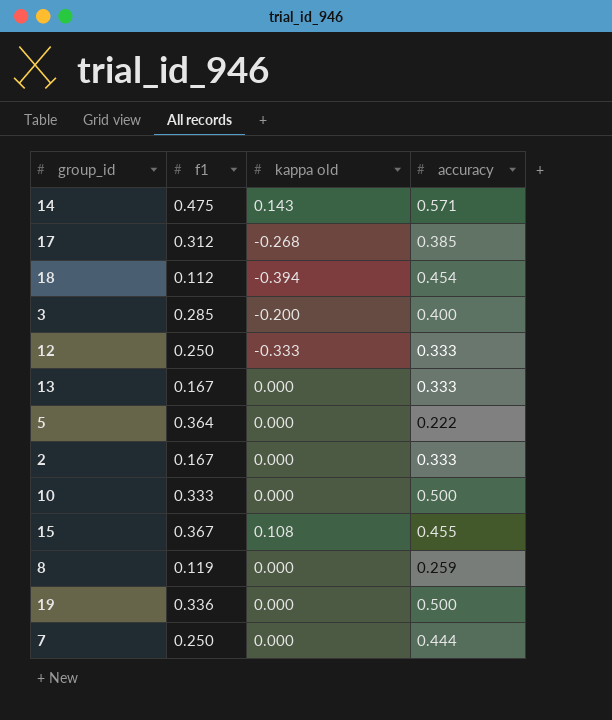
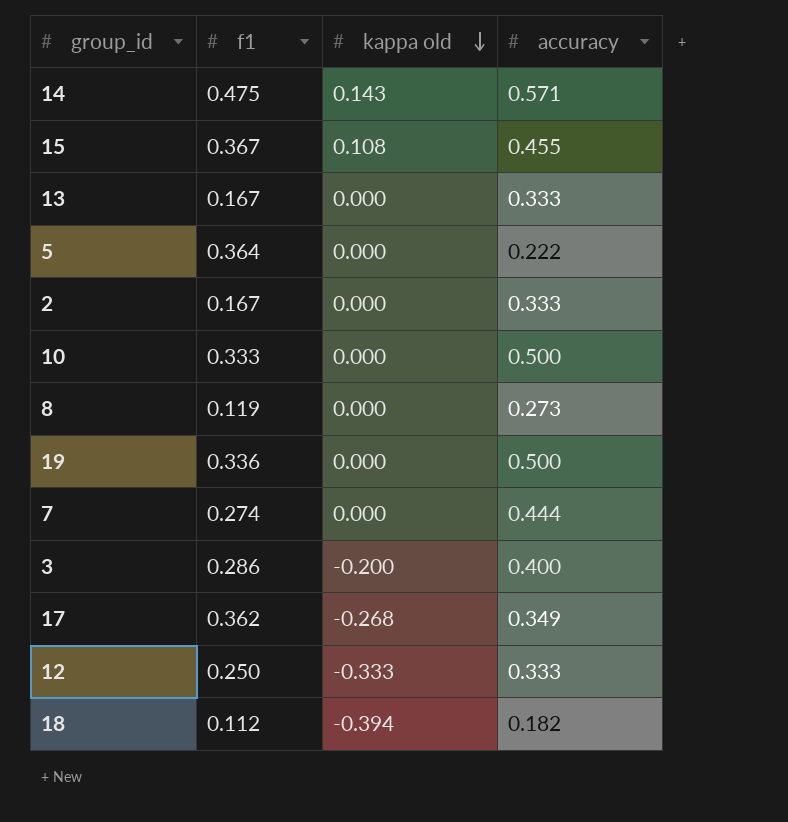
row order: none -> kappa old descending
8 | accuracy: 0.259 -> 0.273
7 | f1: 0.250 -> 0.274
3 | f1: 0.285 -> 0.286
17 | f1: 0.312 -> 0.362
17 | accuracy: 0.385 -> 0.349
18 | accuracy: 0.454 -> 0.182

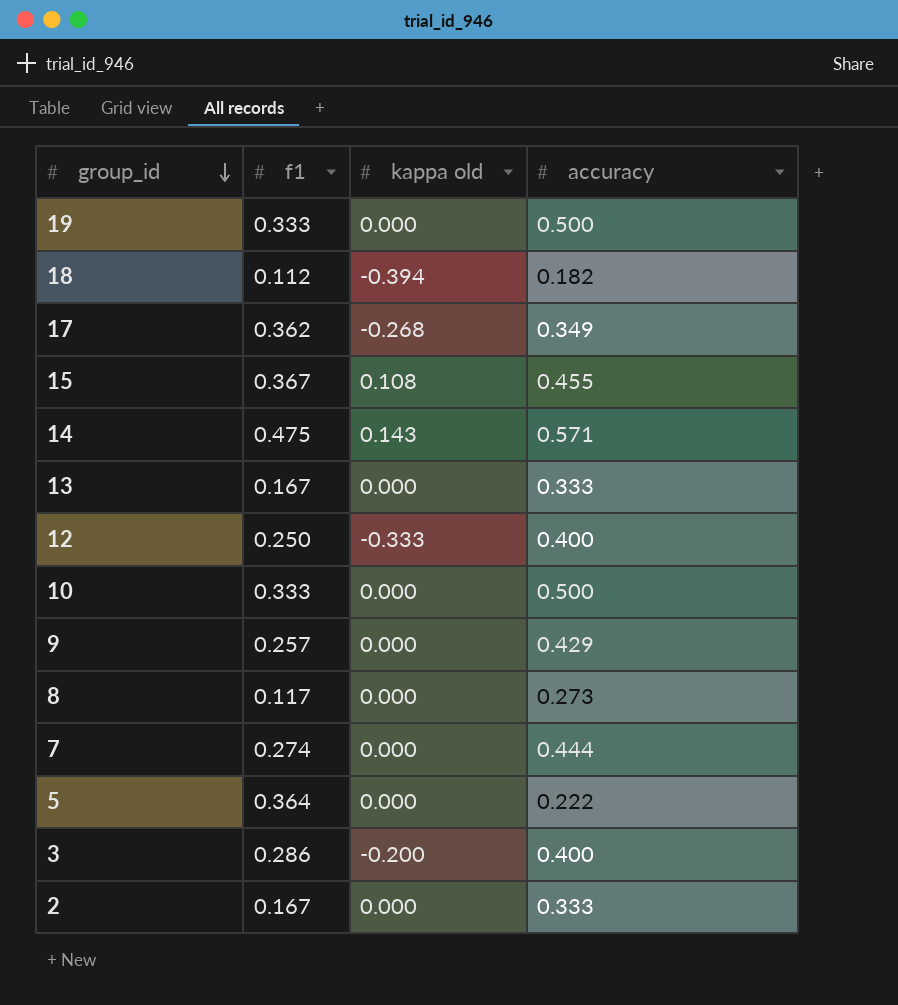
row order: kappa old descending -> group_id descending
19 | f1: 0.336 -> 0.333
12 | accuracy: 0.333 -> 0.400
row 9: none -> 0.257 | 0.000 | 0.429
8 | f1: 0.119 -> 0.117

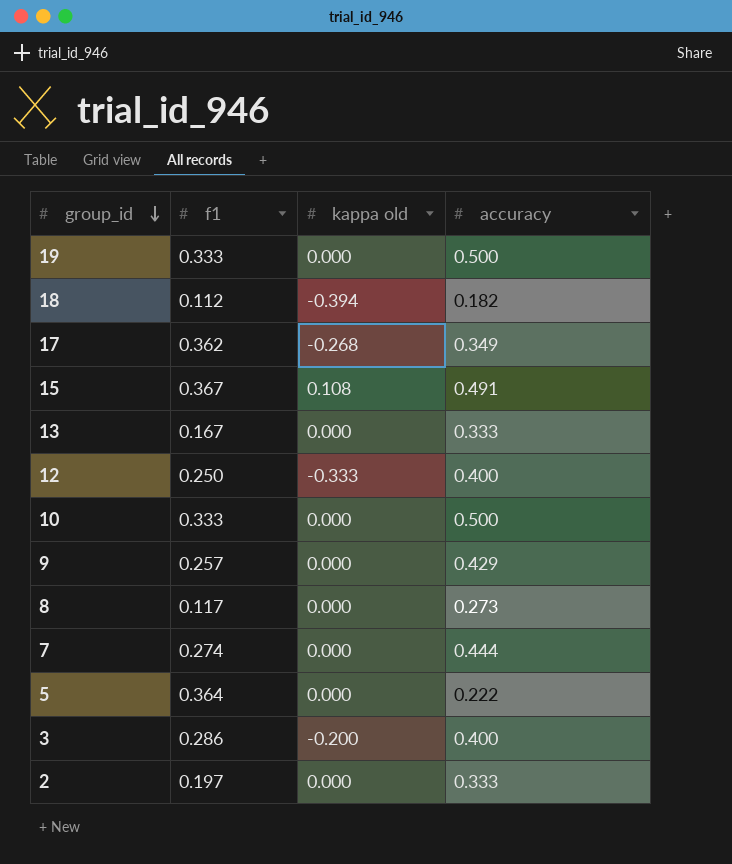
row 14: 0.475 | 0.143 | 0.571 -> none
15 | accuracy: 0.455 -> 0.491
2 | f1: 0.167 -> 0.197

